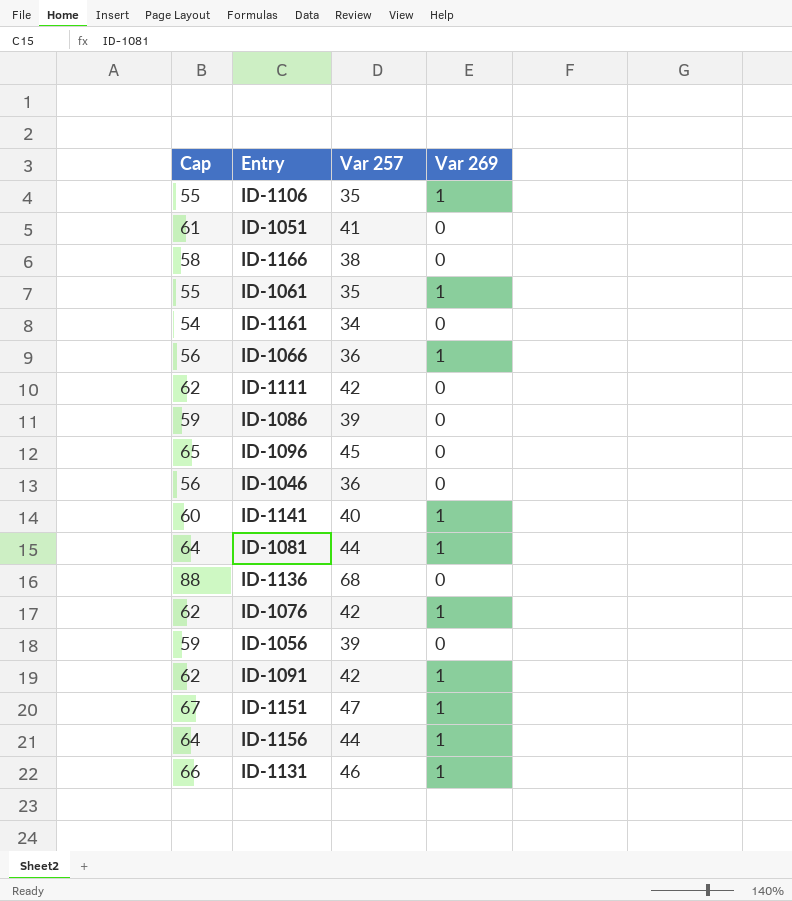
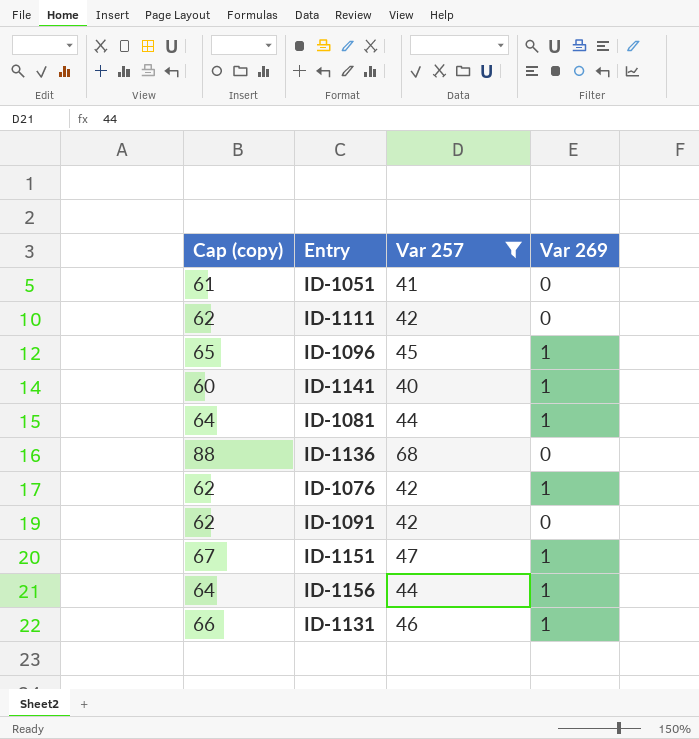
filter: none -> Var 257 >= 40
column name: Cap -> Cap (copy)
ID-1096 | Var 269: 0 -> 1
ID-1091 | Var 269: 1 -> 0

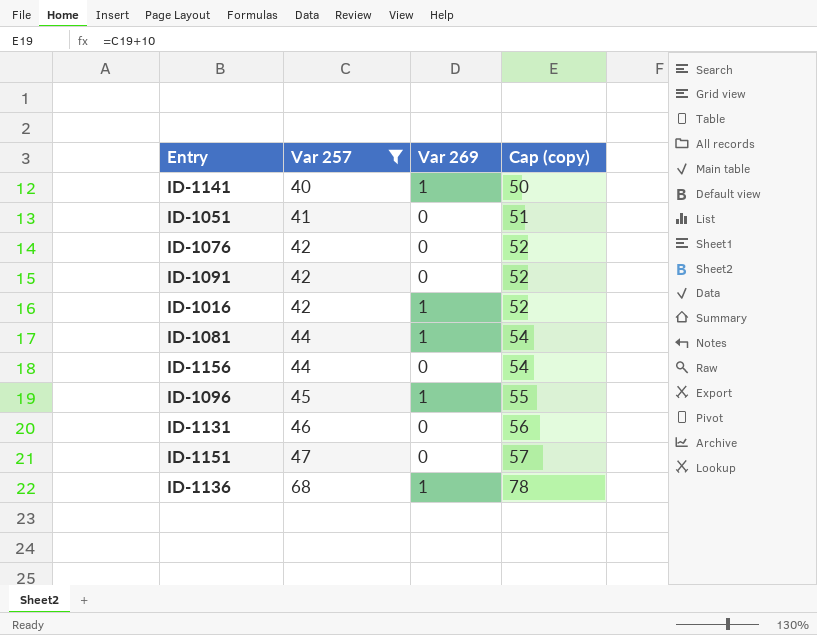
row order: none -> Var 257 ascending
column Cap (copy) | formula: [Var 257] + 20 -> [Var 257] + 10
column Cap (copy) | position: 1 -> 4
row ID-1111: 62 | 42 | 0 -> none
ID-1076 | Var 269: 1 -> 0
row ID-1016: none -> 42 | 1 | 52
ID-1156 | Var 269: 1 -> 0
ID-1131 | Var 269: 1 -> 0
ID-1151 | Var 269: 1 -> 0
ID-1136 | Var 269: 0 -> 1

